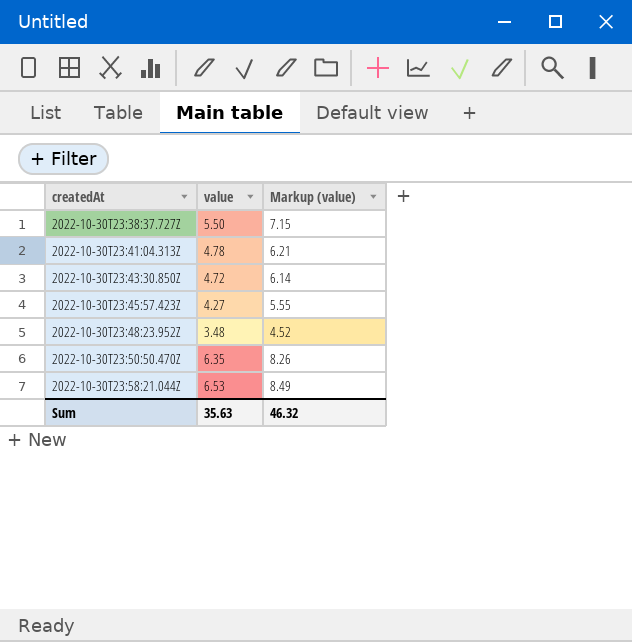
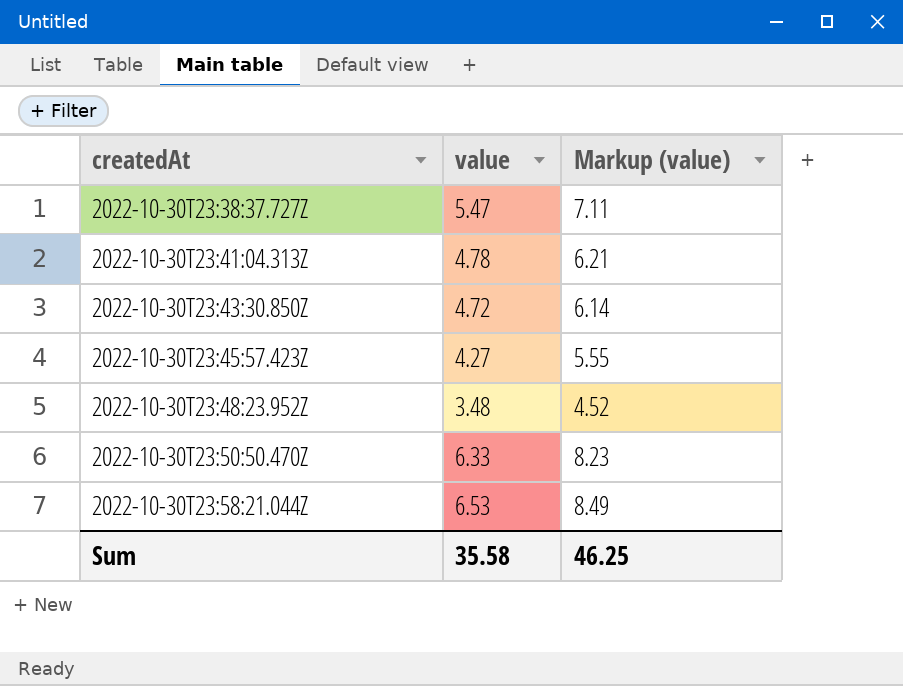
2022-10-30T23:38:37.727Z | value: 5.50 -> 5.47
2022-10-30T23:38:37.727Z | Markup (value): 7.15 -> 7.11
2022-10-30T23:50:50.470Z | value: 6.35 -> 6.33
2022-10-30T23:50:50.470Z | Markup (value): 8.26 -> 8.23
Sum | value: 35.63 -> 35.58
Sum | Markup (value): 46.32 -> 46.25

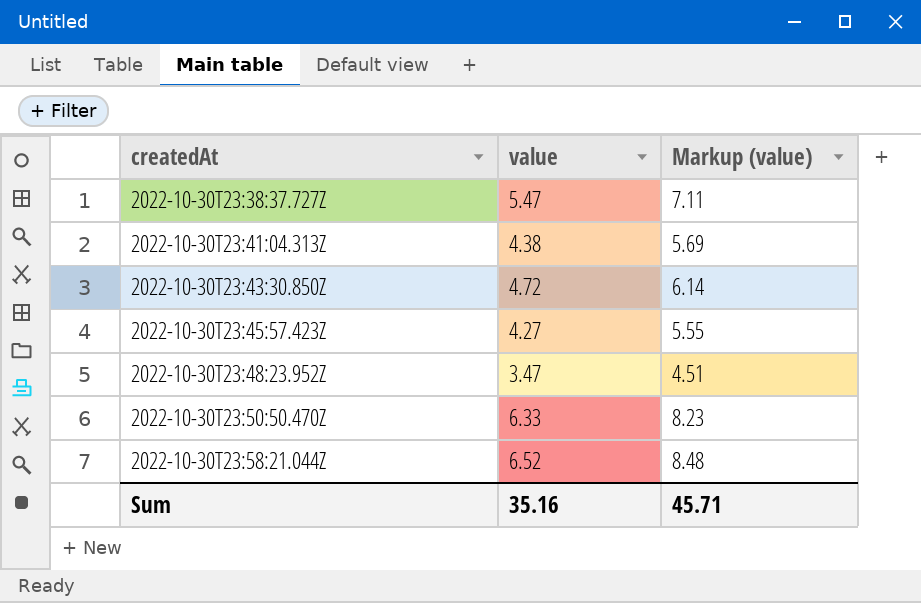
2022-10-30T23:41:04.313Z | value: 4.78 -> 4.38
2022-10-30T23:41:04.313Z | Markup (value): 6.21 -> 5.69
2022-10-30T23:48:23.952Z | value: 3.48 -> 3.47
2022-10-30T23:48:23.952Z | Markup (value): 4.52 -> 4.51
2022-10-30T23:58:21.044Z | value: 6.53 -> 6.52
2022-10-30T23:58:21.044Z | Markup (value): 8.49 -> 8.48
Sum | value: 35.58 -> 35.16
Sum | Markup (value): 46.25 -> 45.71

